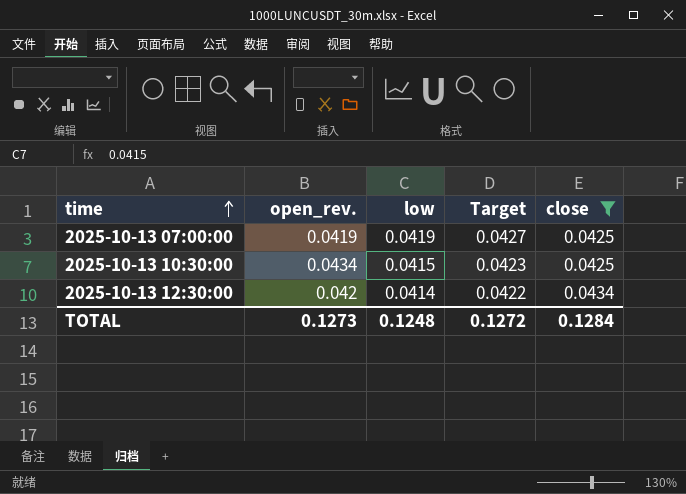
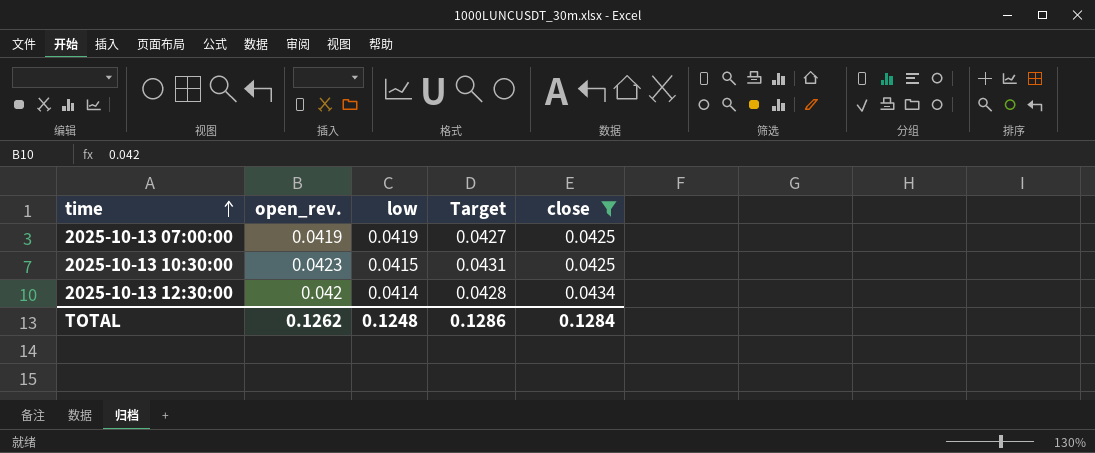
column Target | formula: [low] * 1.02 -> [open_rev.] * 1.02
2025-10-13 10:30:00 | open_rev.: 0.0434 -> 0.0423
TOTAL | open_rev.: 0.1273 -> 0.1262
TOTAL | Target: 0.1272 -> 0.1286

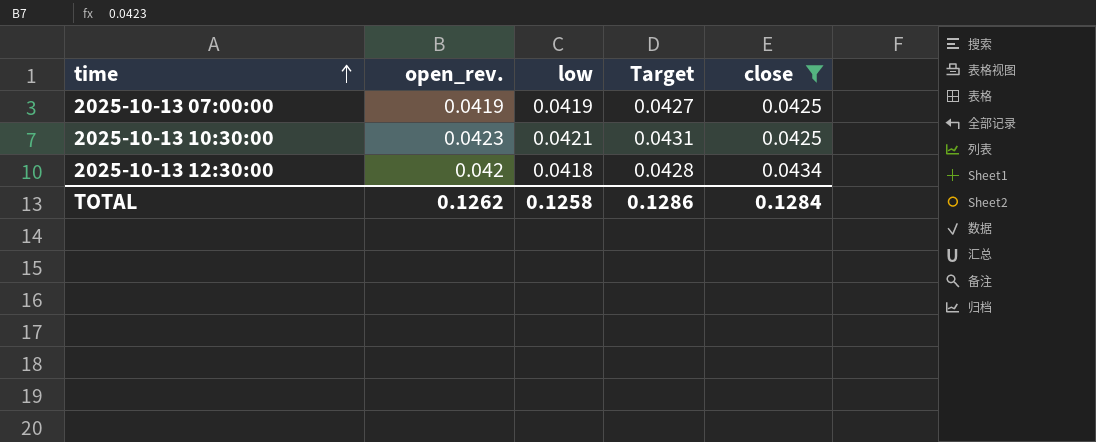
2025-10-13 10:30:00 | low: 0.0415 -> 0.0421
2025-10-13 12:30:00 | low: 0.0414 -> 0.0418
TOTAL | low: 0.1248 -> 0.1258

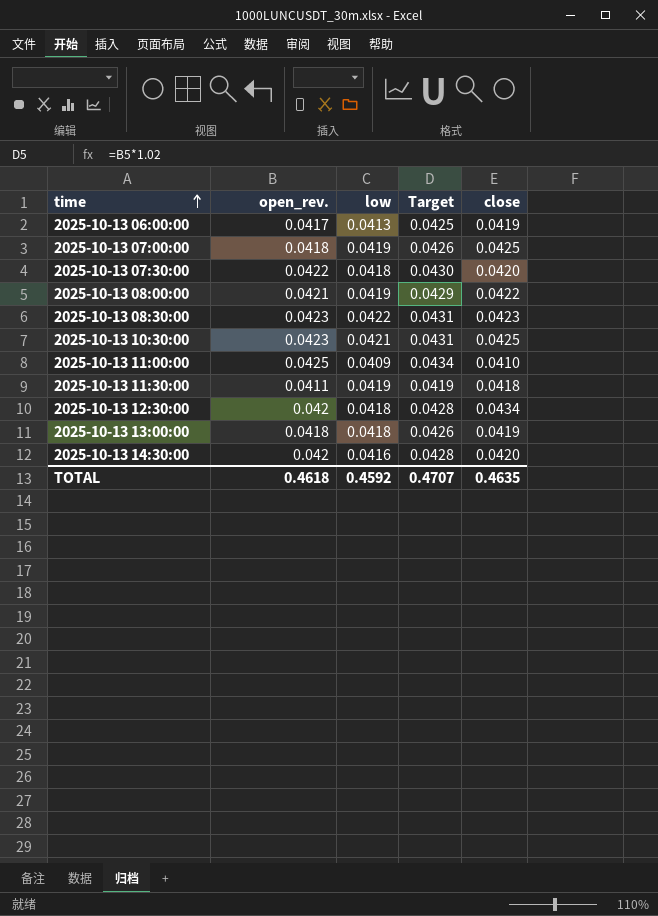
filter: close >= 0.0425 -> none
2025-10-13 07:00:00 | open_rev.: 0.0419 -> 0.0418
2025-10-13 07:00:00 | Target: 0.0427 -> 0.0426
TOTAL | open_rev.: 0.1262 -> 0.4618
TOTAL | low: 0.1258 -> 0.4592
TOTAL | Target: 0.1286 -> 0.4707
TOTAL | close: 0.1284 -> 0.4635

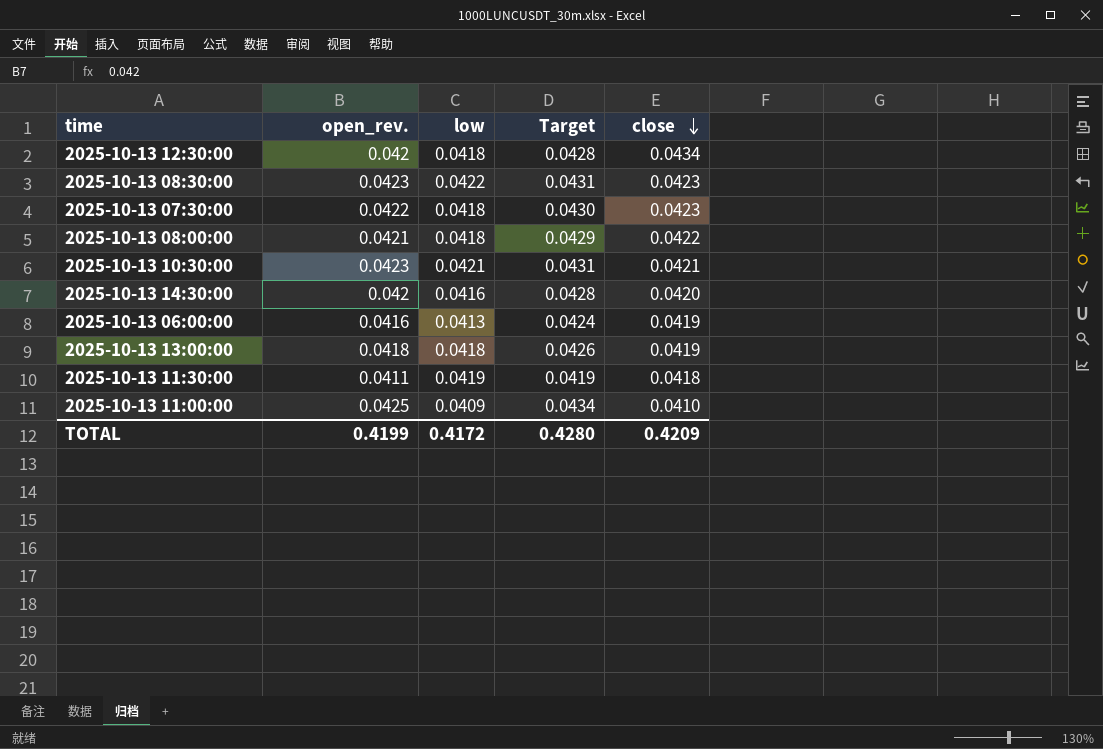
row order: time ascending -> close descending
row 2025-10-13 07:00:00: 0.0418 | 0.0419 | 0.0426 | 0.0425 -> none
2025-10-13 07:30:00 | close: 0.0420 -> 0.0423
2025-10-13 08:00:00 | low: 0.0419 -> 0.0418
2025-10-13 10:30:00 | close: 0.0425 -> 0.0421
2025-10-13 06:00:00 | open_rev.: 0.0417 -> 0.0416
2025-10-13 06:00:00 | Target: 0.0425 -> 0.0424
TOTAL | open_rev.: 0.4618 -> 0.4199
TOTAL | low: 0.4592 -> 0.4172
TOTAL | Target: 0.4707 -> 0.4280
TOTAL | close: 0.4635 -> 0.4209

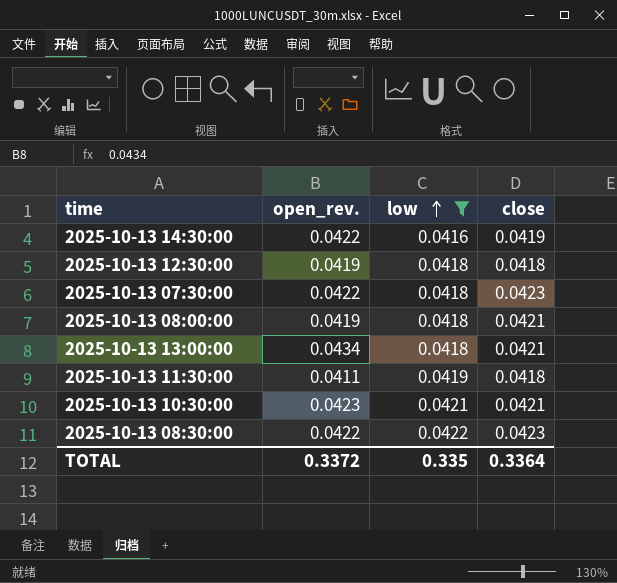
filter: none -> low >= 0.0416
row order: close descending -> low ascending
column Target | formula: [open_rev.] * 1.02 -> none
2025-10-13 14:30:00 | open_rev.: 0.042 -> 0.0422
2025-10-13 14:30:00 | close: 0.0420 -> 0.0419
2025-10-13 12:30:00 | open_rev.: 0.042 -> 0.0419
2025-10-13 12:30:00 | close: 0.0434 -> 0.0418
2025-10-13 08:00:00 | open_rev.: 0.0421 -> 0.0419
2025-10-13 08:00:00 | close: 0.0422 -> 0.0421
2025-10-13 13:00:00 | open_rev.: 0.0418 -> 0.0434
2025-10-13 13:00:00 | close: 0.0419 -> 0.0421
2025-10-13 08:30:00 | open_rev.: 0.0423 -> 0.0422
TOTAL | open_rev.: 0.4199 -> 0.3372
TOTAL | low: 0.4172 -> 0.335
TOTAL | close: 0.4209 -> 0.3364

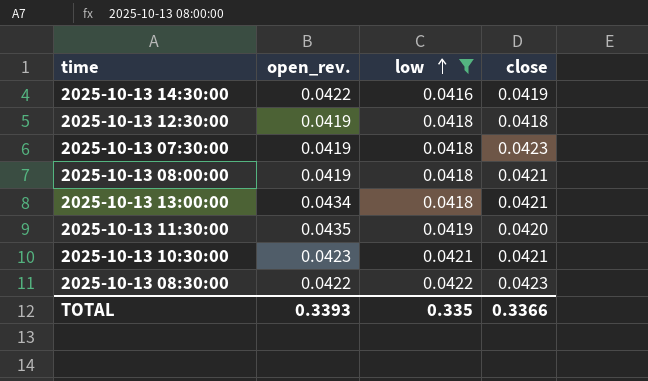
2025-10-13 07:30:00 | open_rev.: 0.0422 -> 0.0419
2025-10-13 11:30:00 | open_rev.: 0.0411 -> 0.0435
2025-10-13 11:30:00 | close: 0.0418 -> 0.0420
TOTAL | open_rev.: 0.3372 -> 0.3393
TOTAL | close: 0.3364 -> 0.3366

